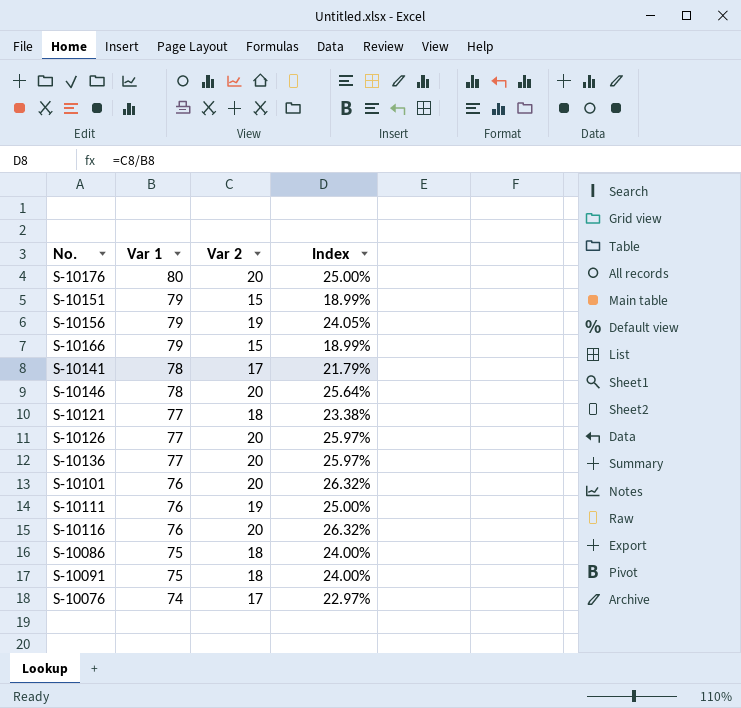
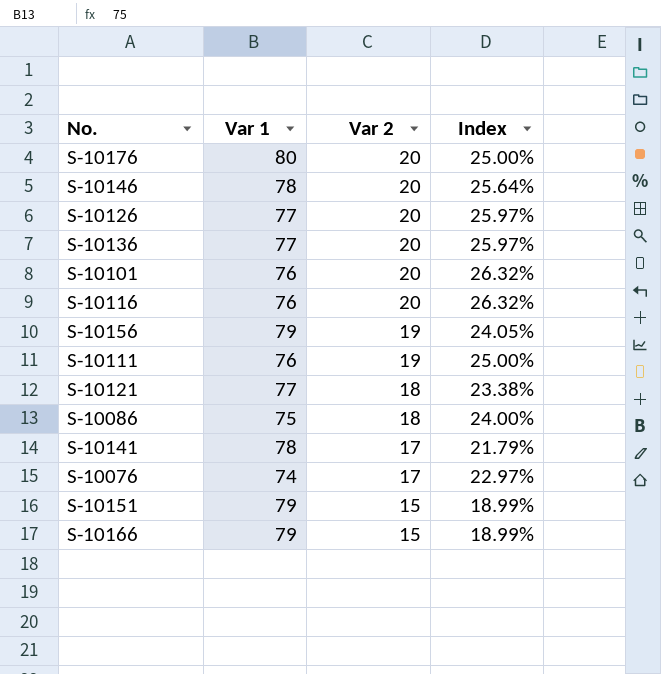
row order: Var 1 descending -> Var 2 descending
row S-10091: 75 | 18 | 24.00% -> none

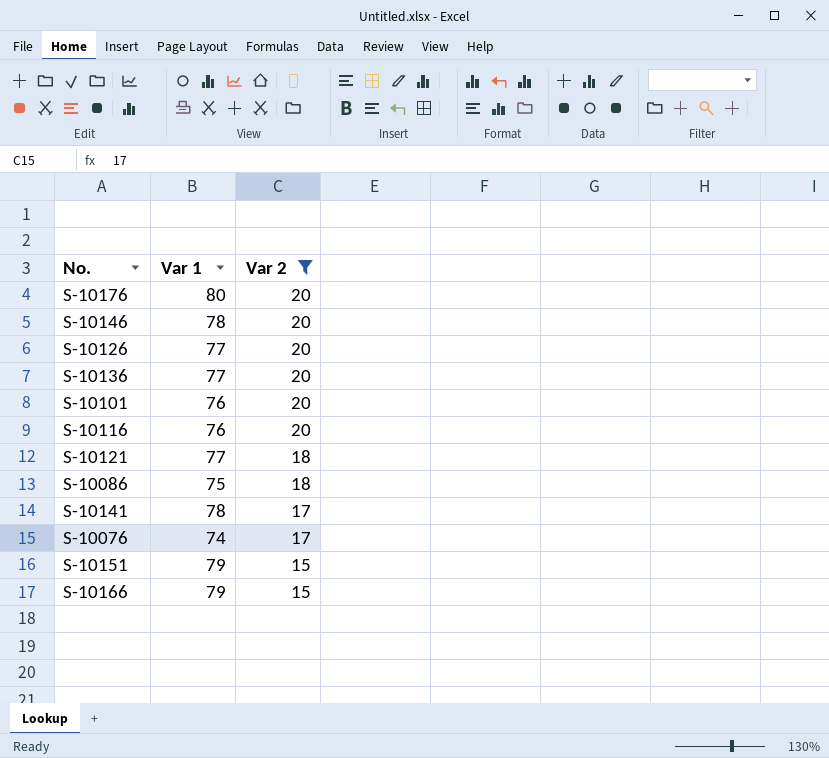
filter: none -> Var 2 != 19
column Index | formula: [Var 2] / [Var 1] -> none

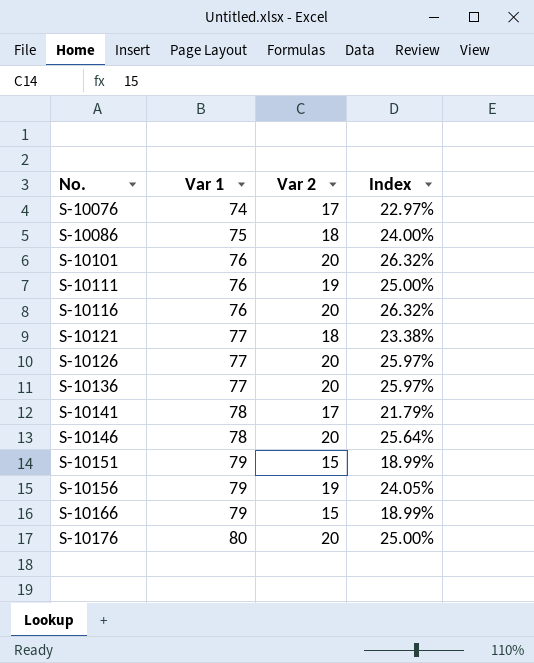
filter: Var 2 != 19 -> none
row order: Var 2 descending -> No. ascending
column Index | formula: none -> [Var 2] / [Var 1]

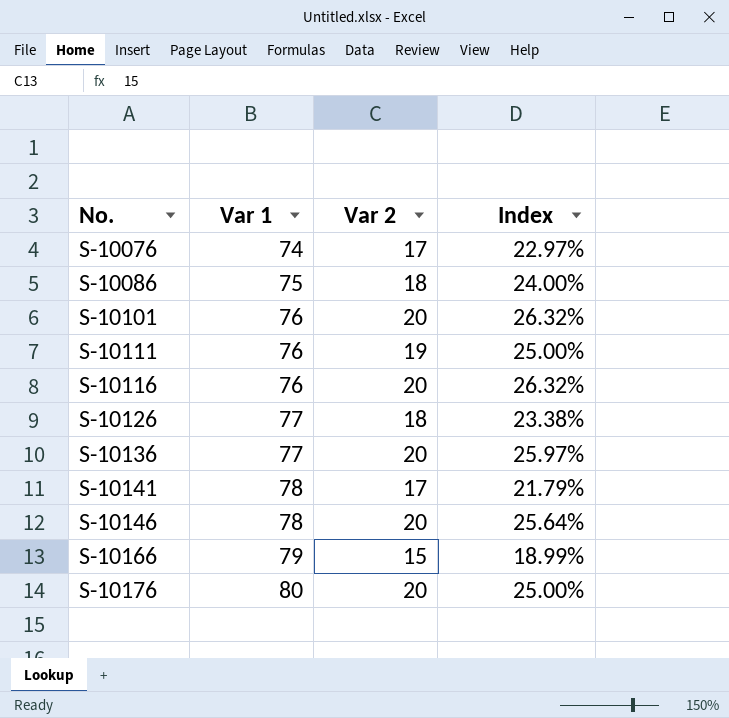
row S-10121: 77 | 18 | 23.38% -> none
row S-10151: 79 | 15 | 18.99% -> none
row S-10156: 79 | 19 | 24.05% -> none
S-10126 | Var 2: 20 -> 18
S-10126 | Index: 25.97% -> 23.38%

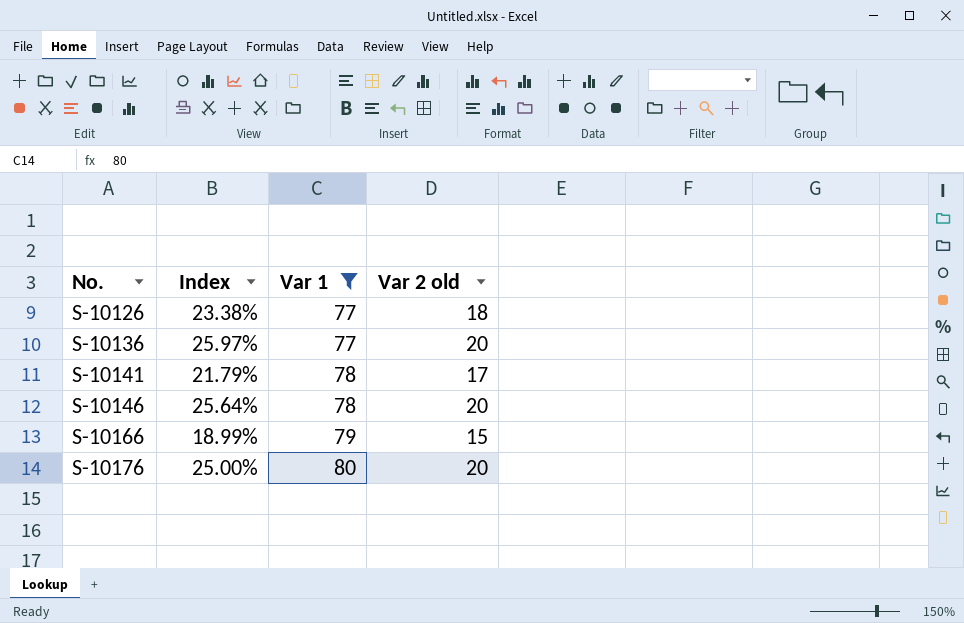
filter: none -> Var 1 >= 77
column Index | position: 4 -> 2
column name: Var 2 -> Var 2 old

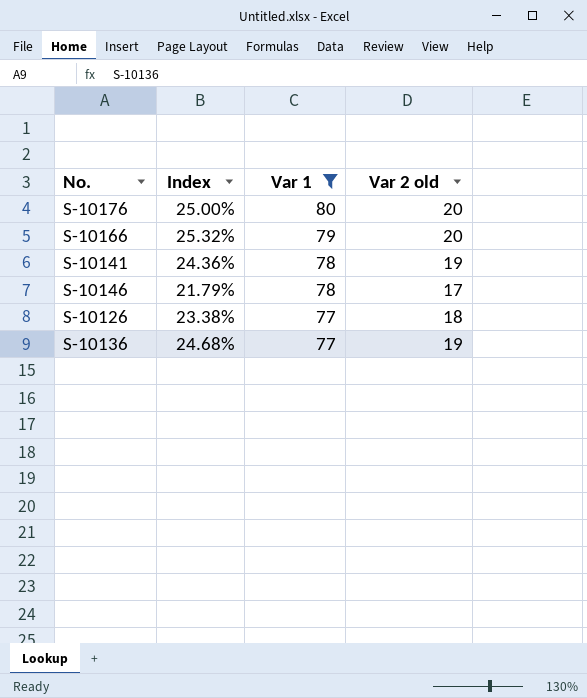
row order: No. ascending -> Var 1 descending
S-10166 | Index: 18.99% -> 25.32%
S-10166 | Var 2 old: 15 -> 20
S-10141 | Index: 21.79% -> 24.36%
S-10141 | Var 2 old: 17 -> 19
S-10146 | Index: 25.64% -> 21.79%
S-10146 | Var 2 old: 20 -> 17
S-10136 | Index: 25.97% -> 24.68%
S-10136 | Var 2 old: 20 -> 19

